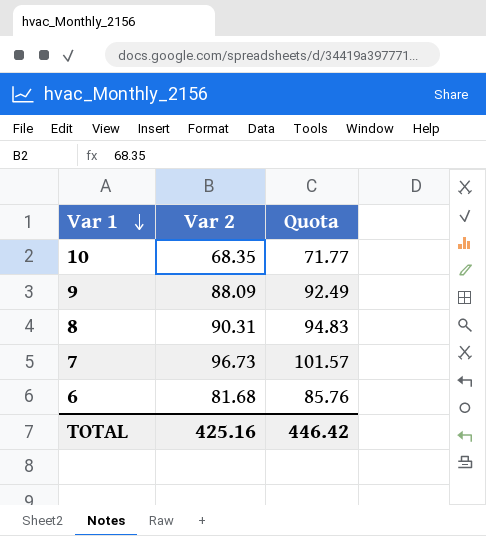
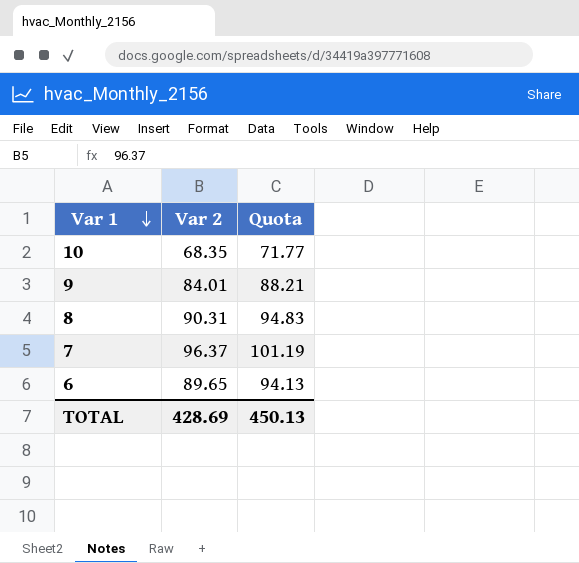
9 | Var 2: 88.09 -> 84.01
9 | Quota: 92.49 -> 88.21
7 | Var 2: 96.73 -> 96.37
7 | Quota: 101.57 -> 101.19
6 | Var 2: 81.68 -> 89.65
6 | Quota: 85.76 -> 94.13
TOTAL | Var 2: 425.16 -> 428.69
TOTAL | Quota: 446.42 -> 450.13

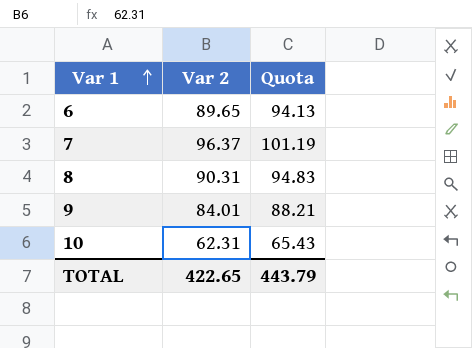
row order: Var 1 descending -> Var 1 ascending
10 | Var 2: 68.35 -> 62.31
10 | Quota: 71.77 -> 65.43
TOTAL | Var 2: 428.69 -> 422.65
TOTAL | Quota: 450.13 -> 443.79

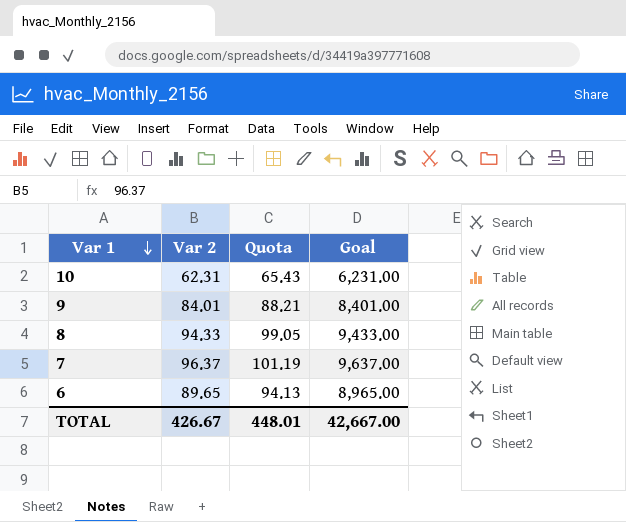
row order: Var 1 ascending -> Var 1 descending
column Goal | formula: none -> [Var 2] * 100
8 | Var 2: 90.31 -> 94.33
8 | Quota: 94.83 -> 99.05
TOTAL | Var 2: 422.65 -> 426.67
TOTAL | Quota: 443.79 -> 448.01

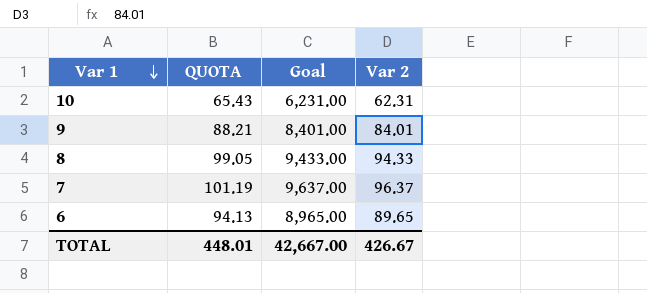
column name: Quota -> QUOTA
column Var 2 | position: 2 -> 4

